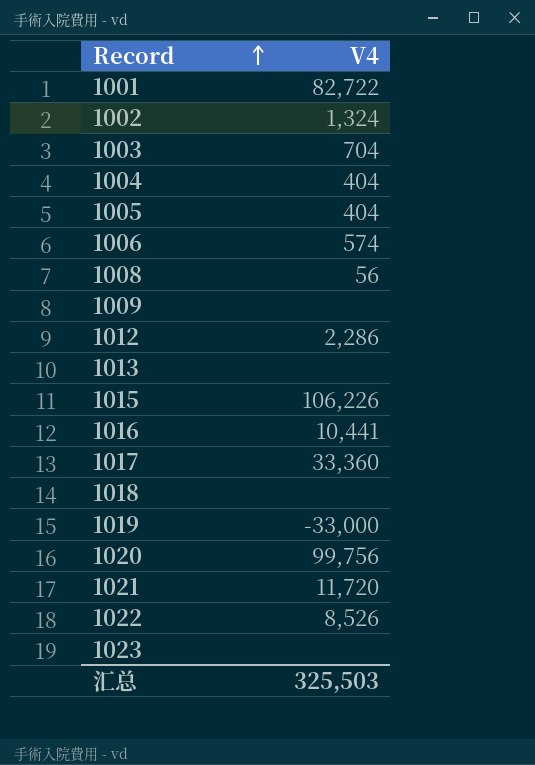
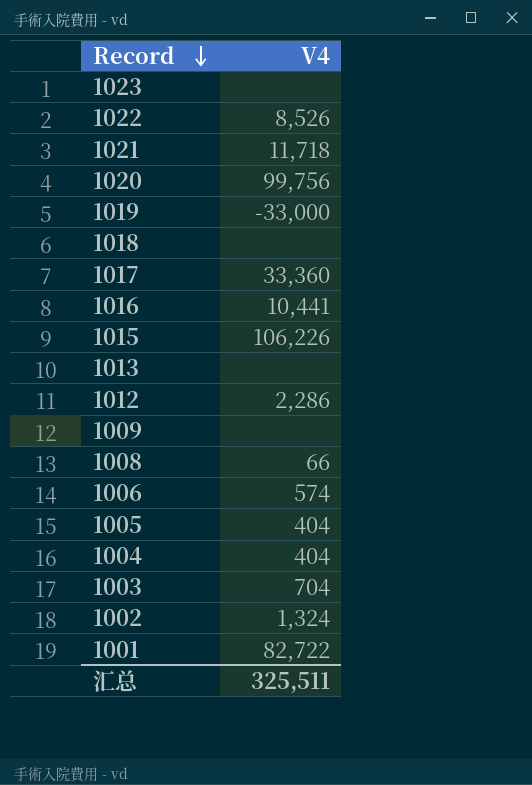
row order: Record ascending -> Record descending
1021 | V4: 11,720 -> 11,718
1008 | V4: 56 -> 66
汇总 | V4: 325,503 -> 325,511

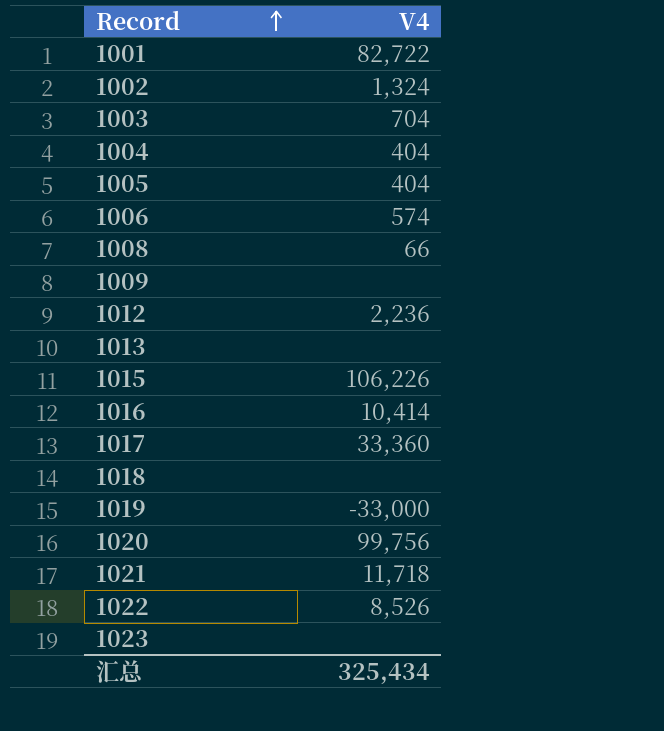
row order: Record descending -> Record ascending
1012 | V4: 2,286 -> 2,236
1016 | V4: 10,441 -> 10,414
汇总 | V4: 325,511 -> 325,434

